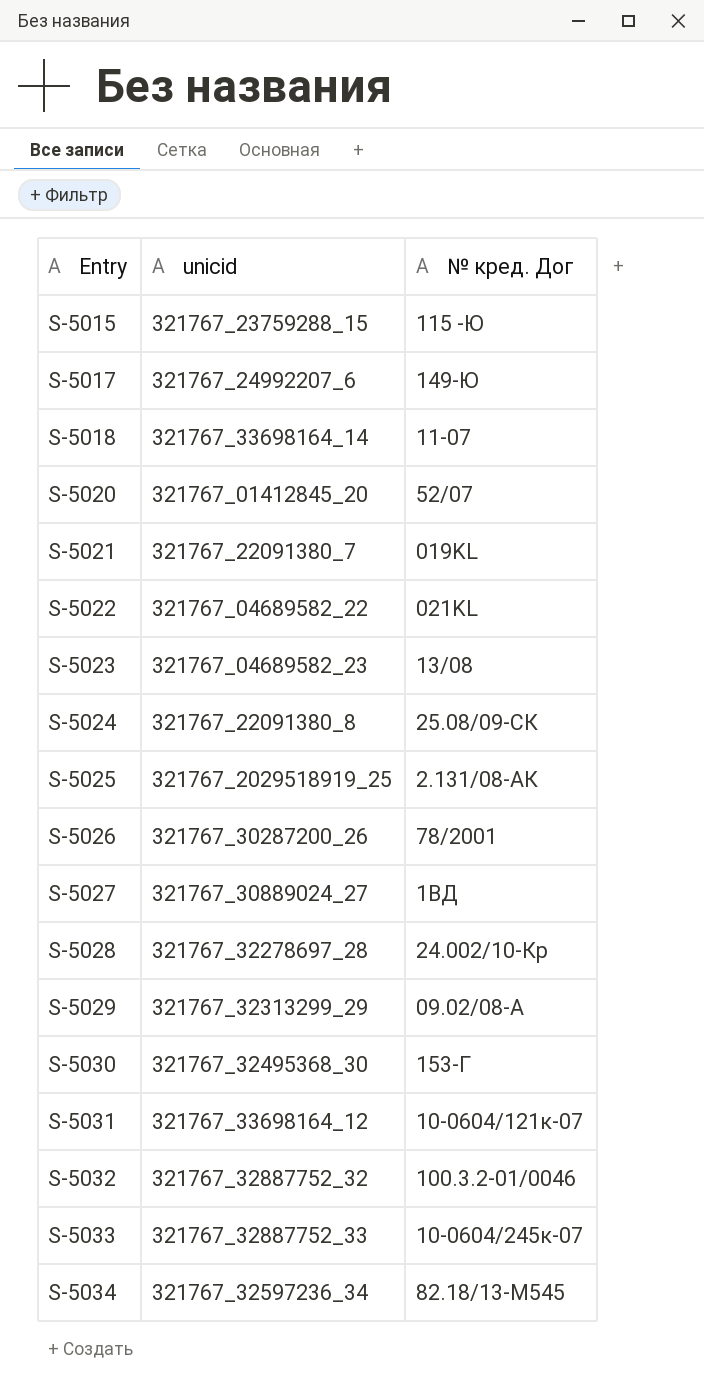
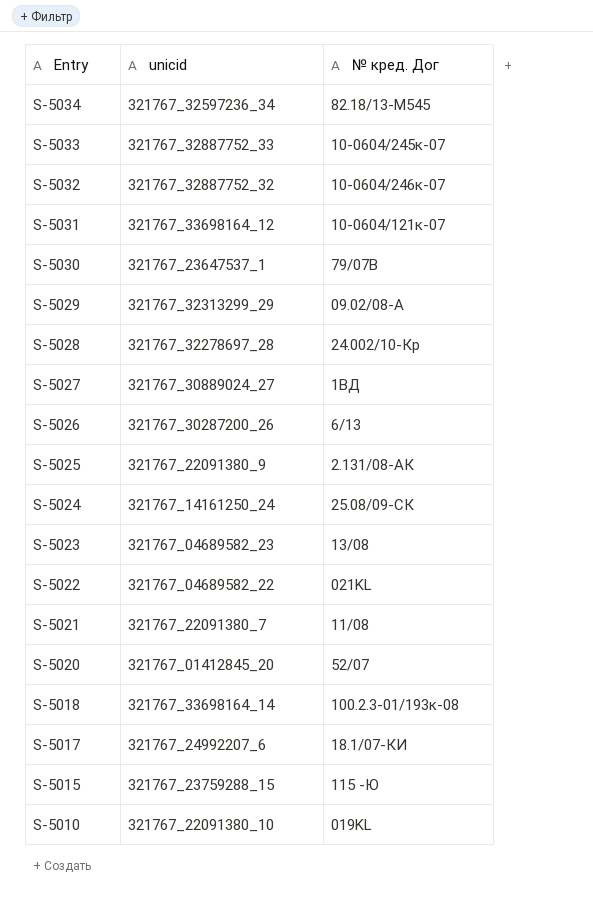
row order: Entry ascending -> Entry descending
S-5032 | № кред. Дог: 100.3.2-01/0046 -> 10-0604/246к-07
S-5030 | unicid: 321767_32495368_30 -> 321767_23647537_1
S-5030 | № кред. Дог: 153-Г -> 79/07В
S-5026 | № кред. Дог: 78/2001 -> 6/13
S-5025 | unicid: 321767_2029518919_25 -> 321767_22091380_9
S-5024 | unicid: 321767_22091380_8 -> 321767_14161250_24
S-5021 | № кред. Дог: 019KL -> 11/08
S-5018 | № кред. Дог: 11-07 -> 100.2.3-01/193к-08
S-5017 | № кред. Дог: 149-Ю -> 18.1/07-КИ
row S-5010: none -> 321767_22091380_10 | 019KL

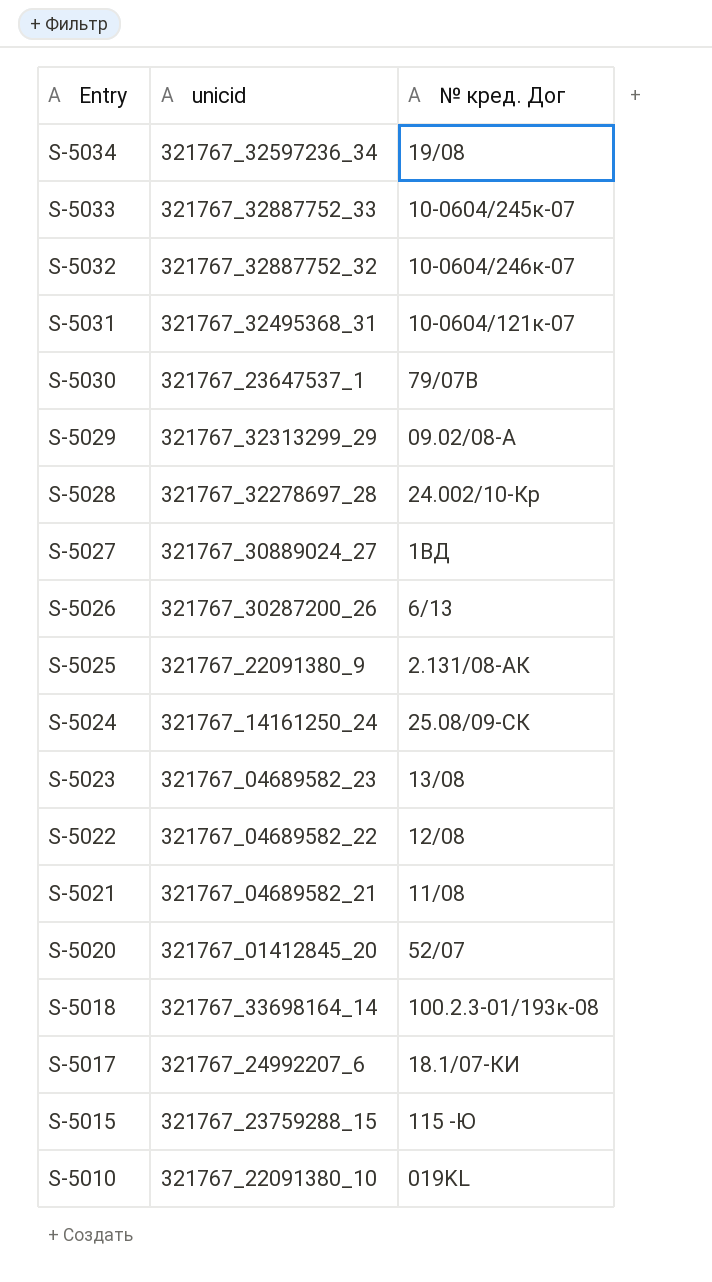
S-5034 | № кред. Дог: 82.18/13-М545 -> 19/08
S-5031 | unicid: 321767_33698164_12 -> 321767_32495368_31
S-5022 | № кред. Дог: 021KL -> 12/08
S-5021 | unicid: 321767_22091380_7 -> 321767_04689582_21

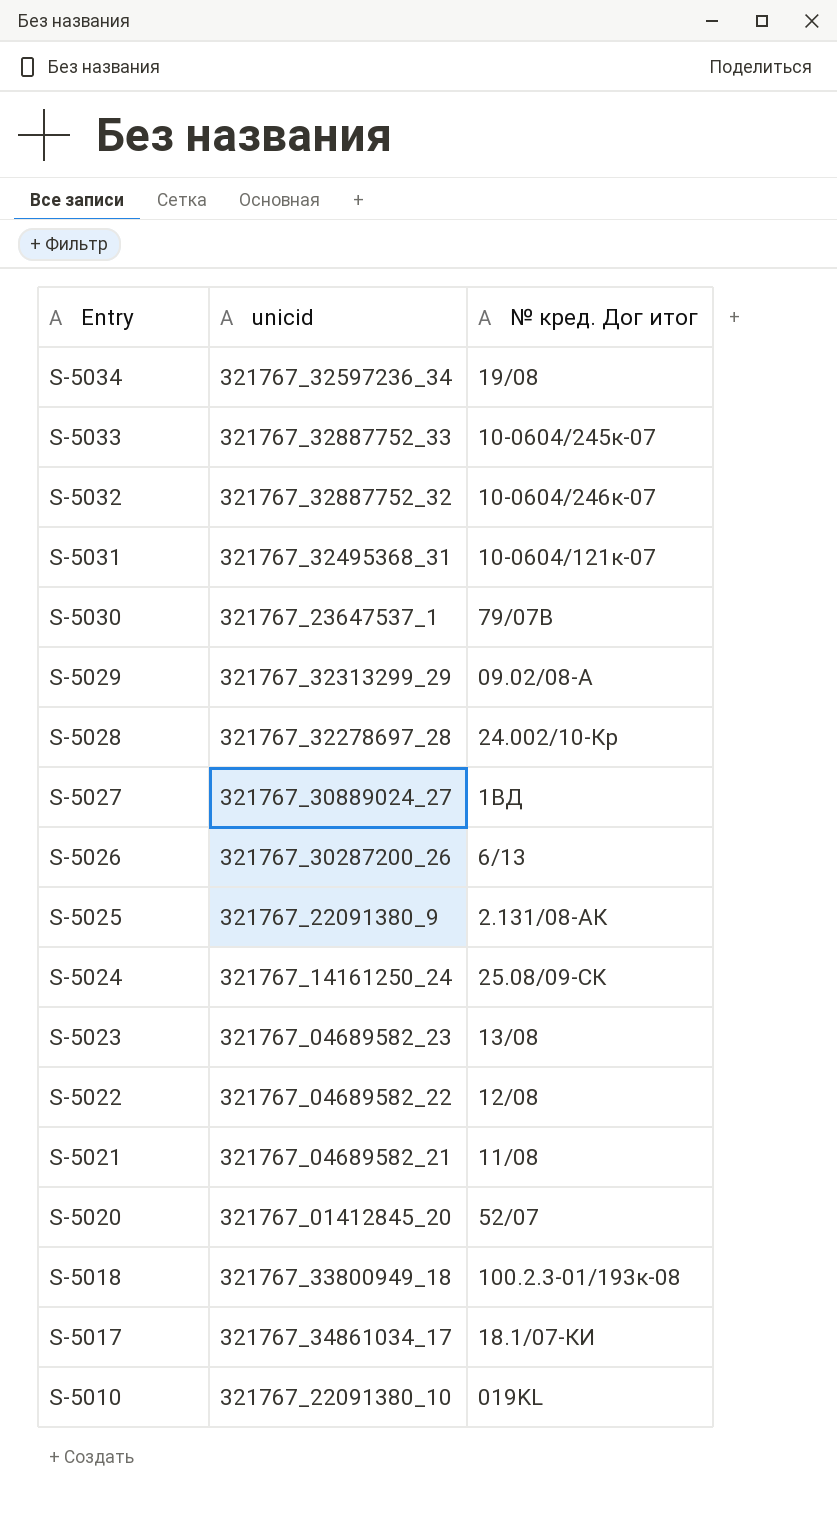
column name: № кред. Дог -> № кред. Дог итог
row S-5015: 321767_23759288_15 | 115 -Ю -> none
S-5018 | unicid: 321767_33698164_14 -> 321767_33800949_18
S-5017 | unicid: 321767_24992207_6 -> 321767_34861034_17

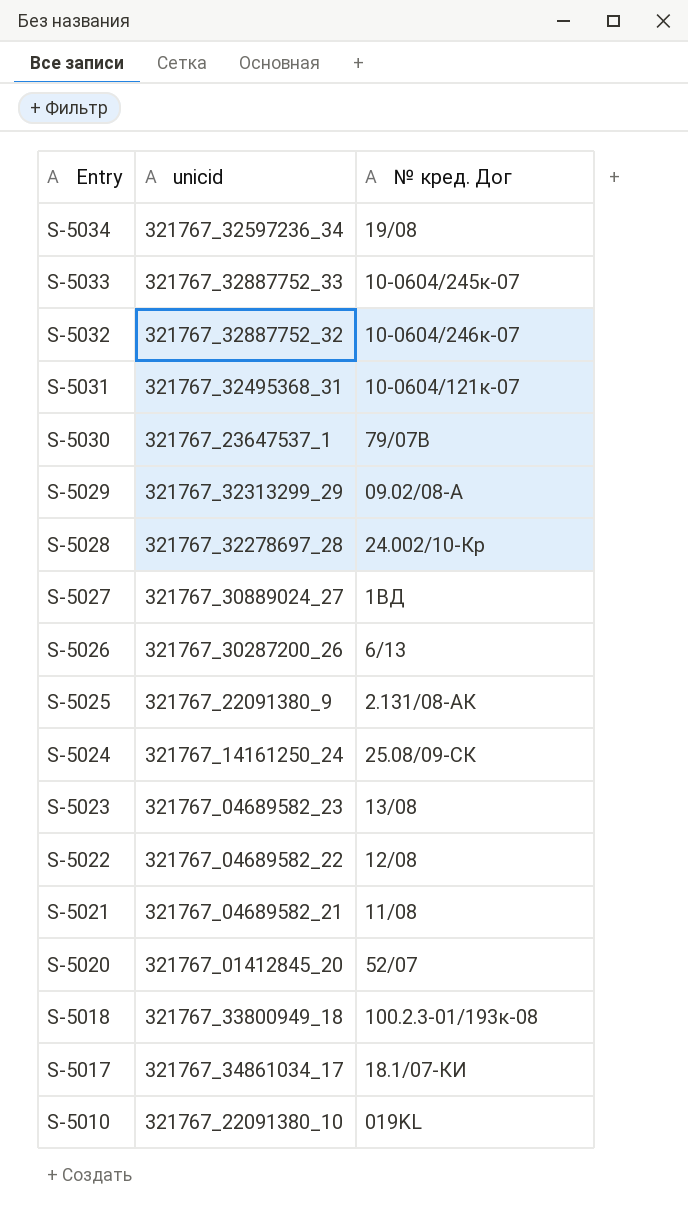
column name: № кред. Дог итог -> № кред. Дог

